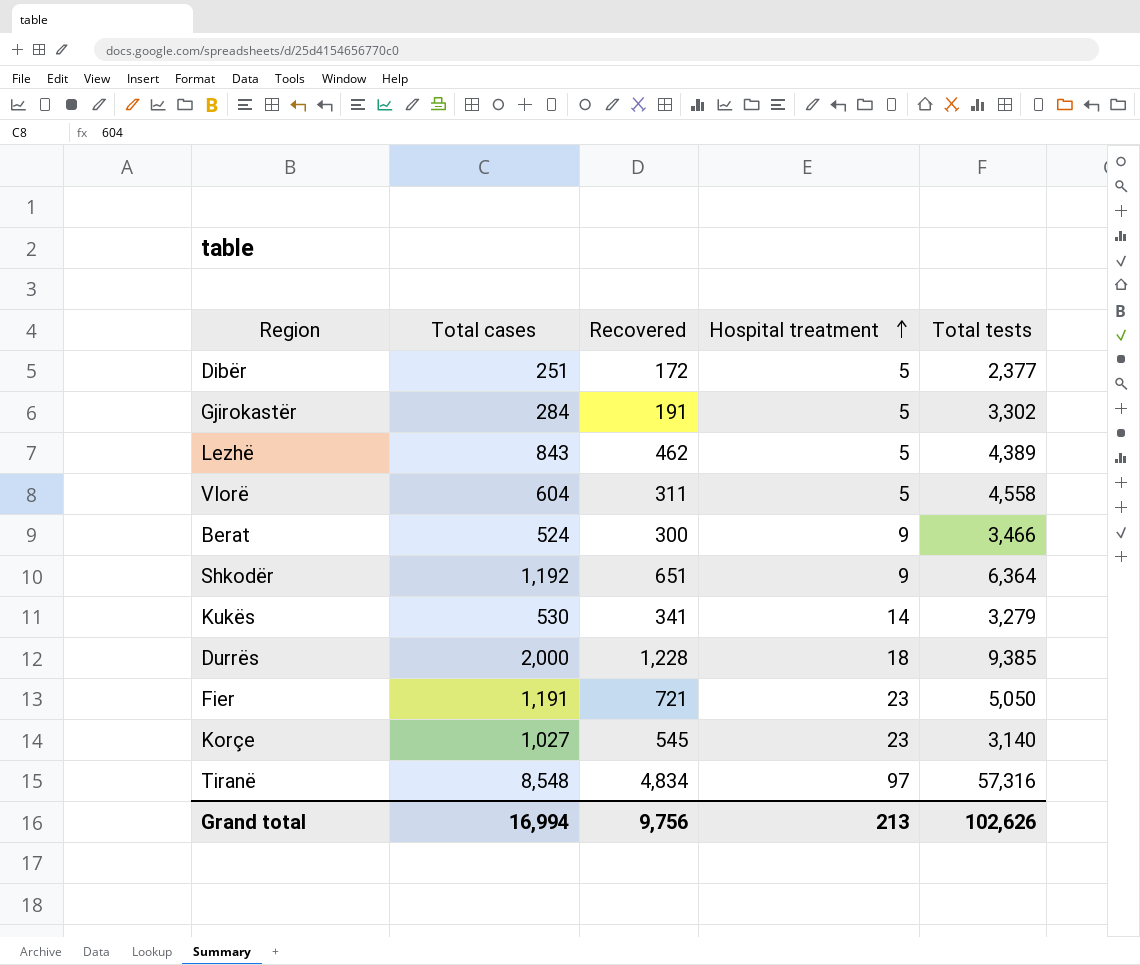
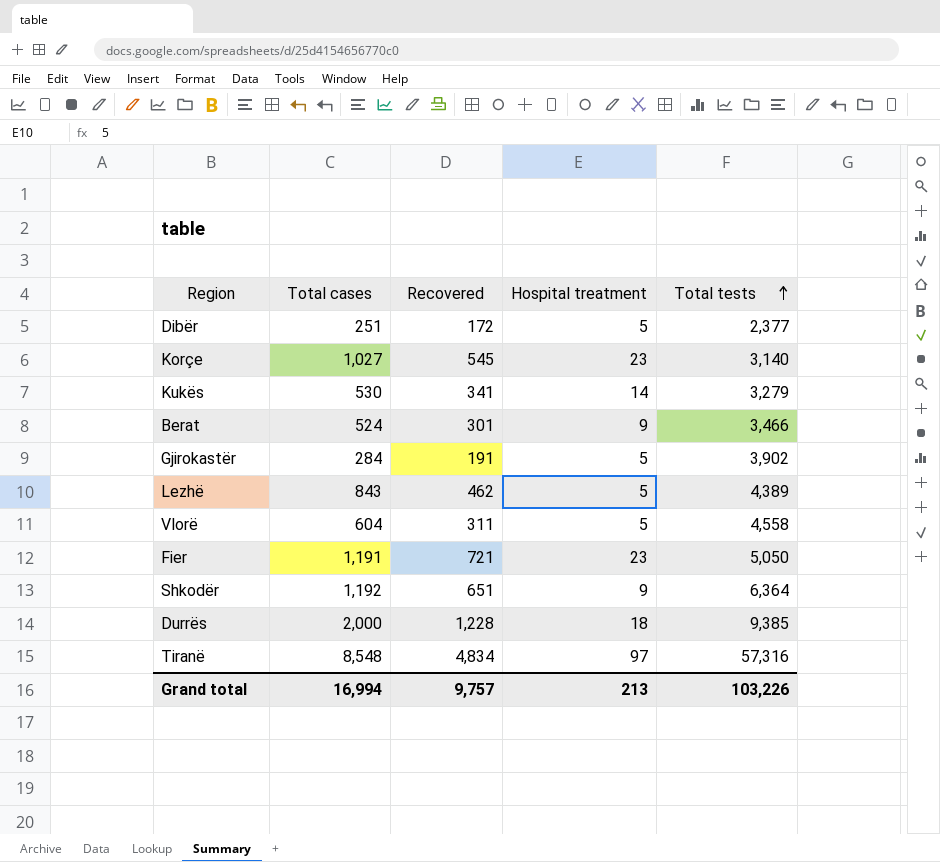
row order: Hospital treatment ascending -> Total tests ascending
Berat | Recovered: 300 -> 301
Gjirokastër | Total tests: 3,302 -> 3,902
Grand total | Recovered: 9,756 -> 9,757
Grand total | Total tests: 102,626 -> 103,226

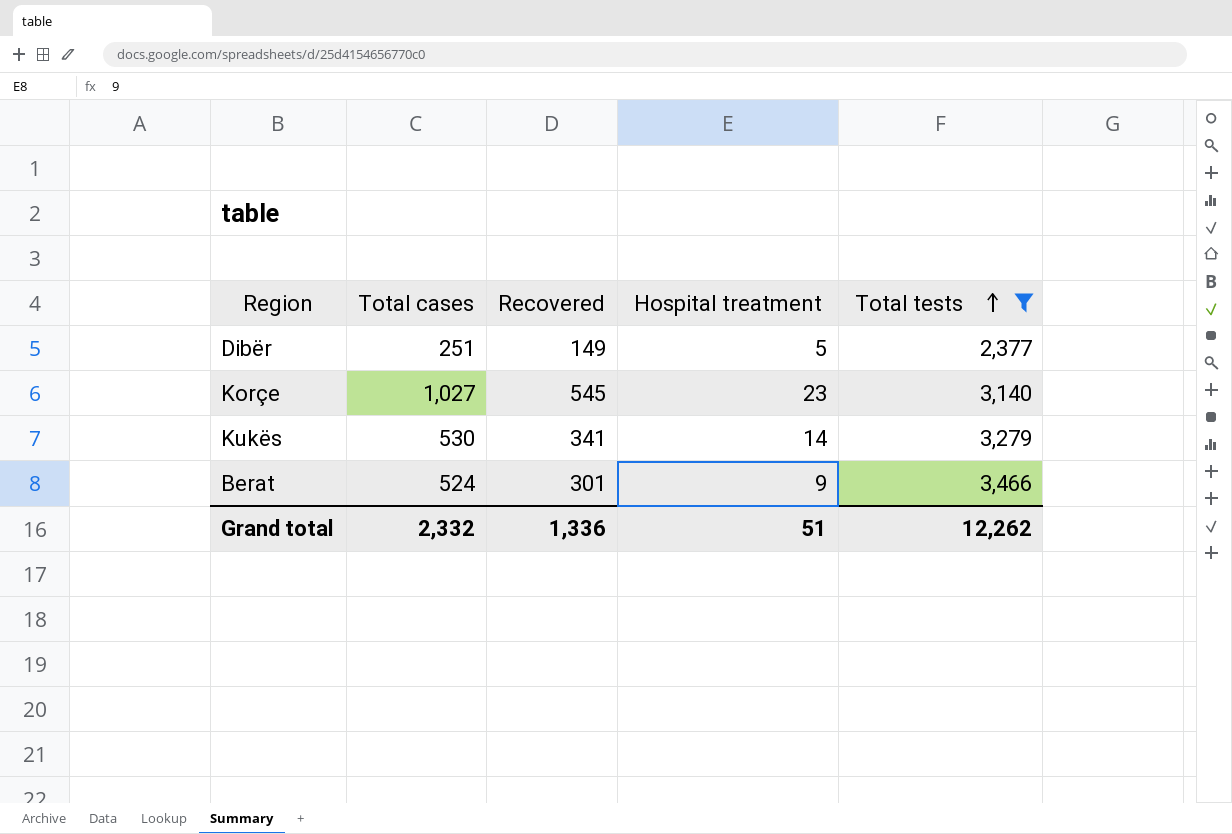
filter: none -> Total tests <= 3,466
Dibër | Recovered: 172 -> 149
Grand total | Total cases: 16,994 -> 2,332
Grand total | Recovered: 9,757 -> 1,336
Grand total | Hospital treatment: 213 -> 51
Grand total | Total tests: 103,226 -> 12,262

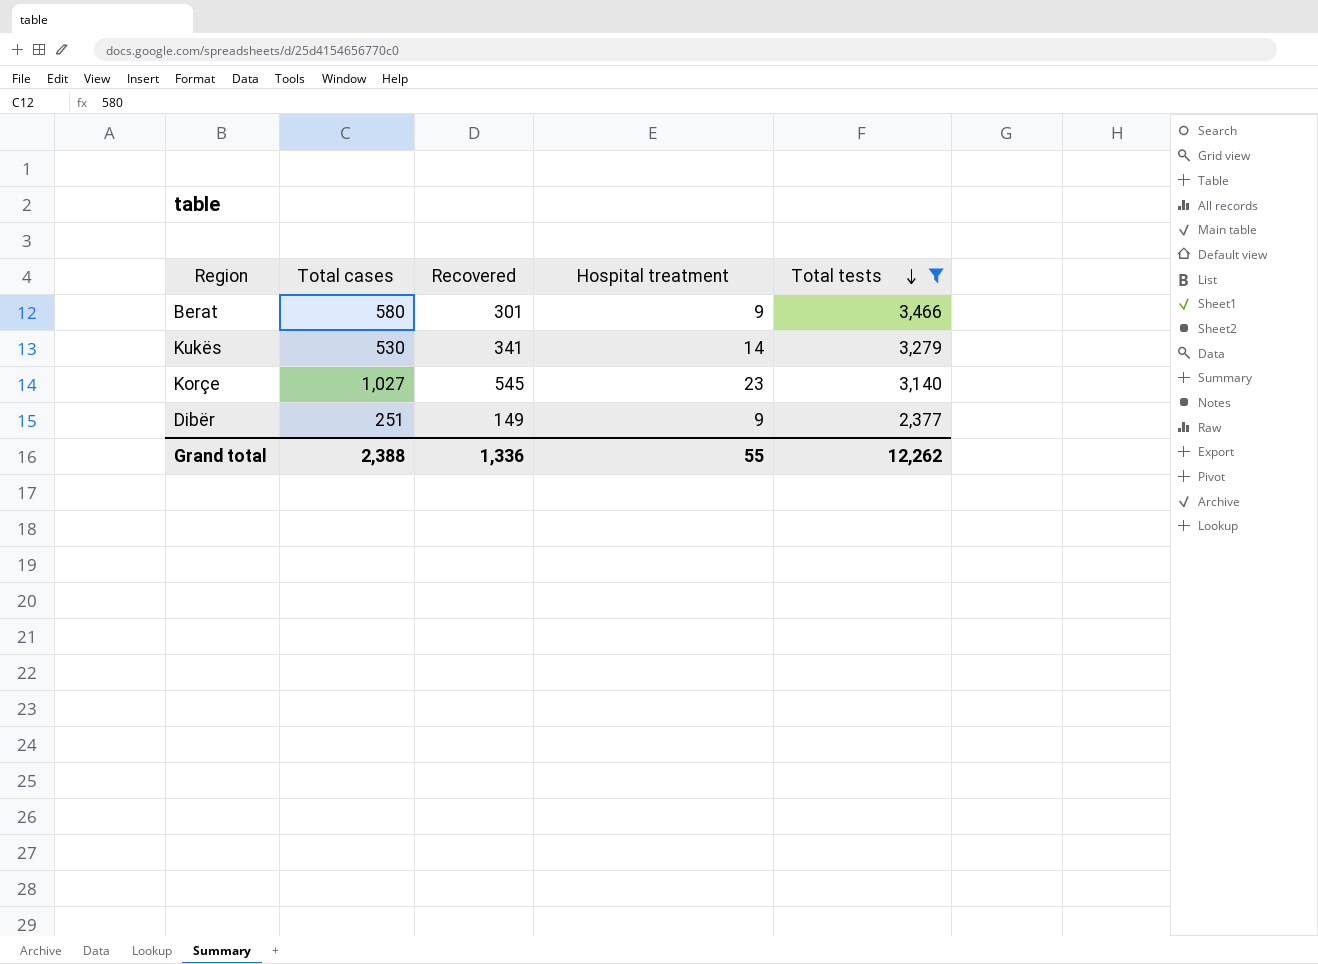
row order: Total tests ascending -> Total tests descending
Berat | Total cases: 524 -> 580
Dibër | Hospital treatment: 5 -> 9
Grand total | Total cases: 2,332 -> 2,388
Grand total | Hospital treatment: 51 -> 55

